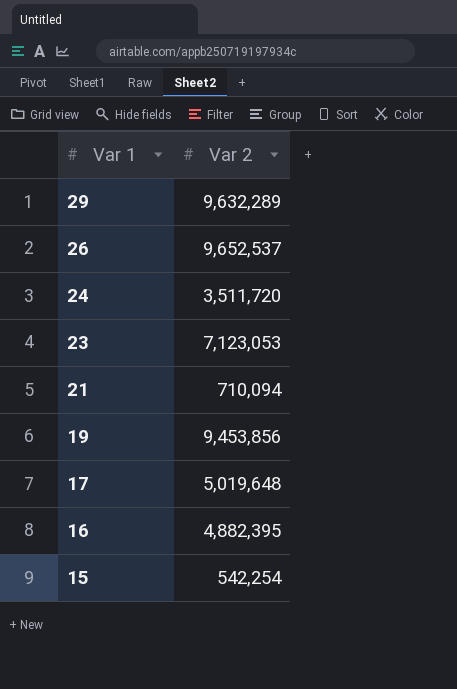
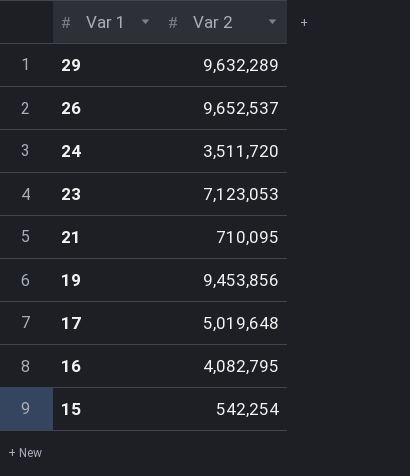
21 | Var 2: 710,094 -> 710,095
16 | Var 2: 4,882,395 -> 4,082,795

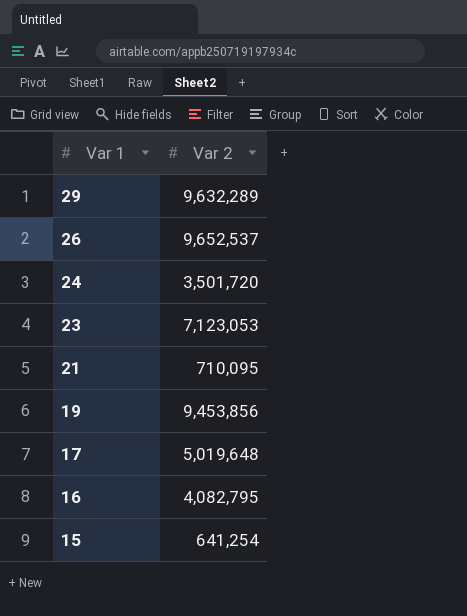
24 | Var 2: 3,511,720 -> 3,501,720
15 | Var 2: 542,254 -> 641,254

